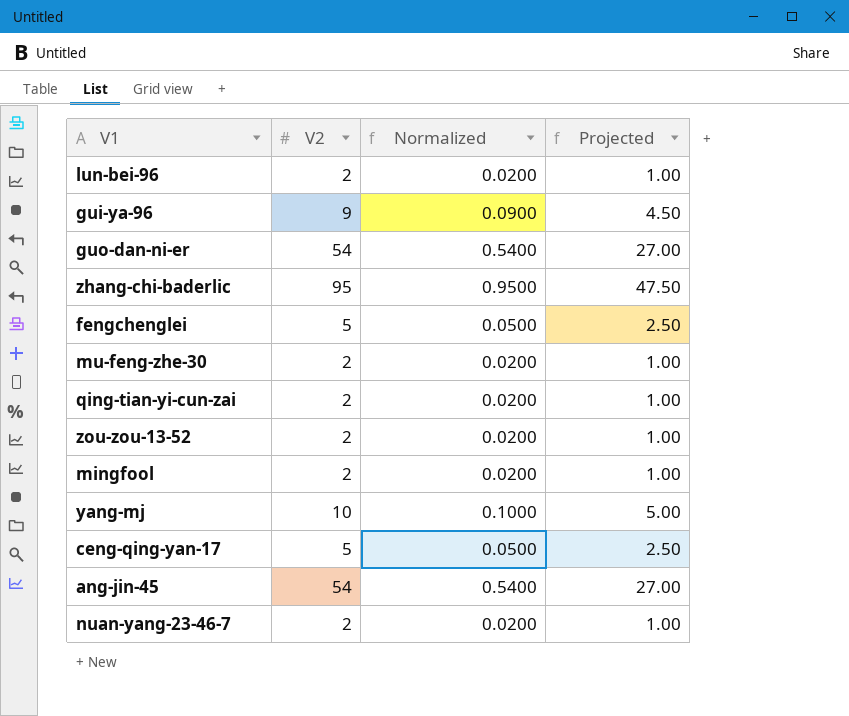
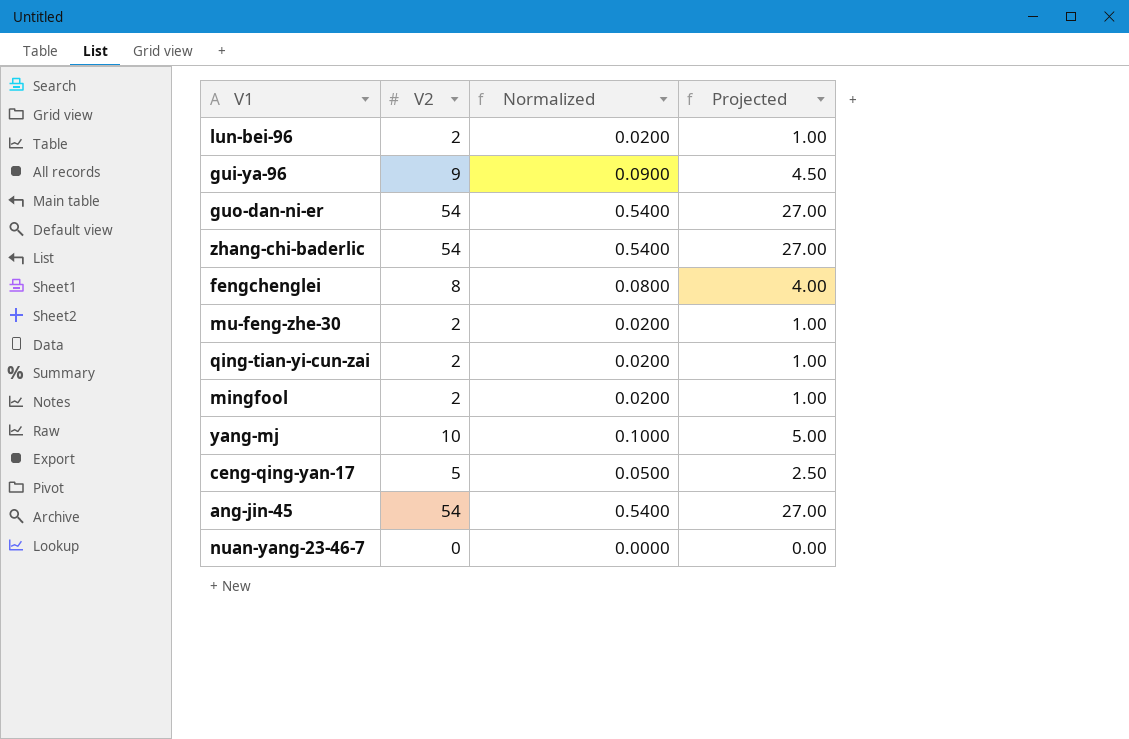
row zou-zou-13-52: 2 | 0.0200 | 1.00 -> none
zhang-chi-baderlic | V2: 95 -> 54
zhang-chi-baderlic | Normalized: 0.9500 -> 0.5400
zhang-chi-baderlic | Projected: 47.50 -> 27.00
fengchenglei | V2: 5 -> 8
fengchenglei | Normalized: 0.0500 -> 0.0800
fengchenglei | Projected: 2.50 -> 4.00
nuan-yang-23-46-7 | V2: 2 -> 0
nuan-yang-23-46-7 | Normalized: 0.0200 -> 0.0000
nuan-yang-23-46-7 | Projected: 1.00 -> 0.00

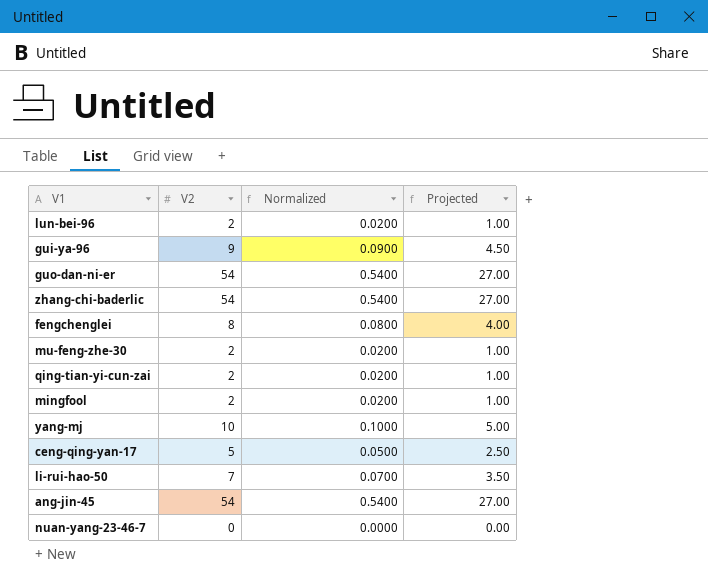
row li-rui-hao-50: none -> 7 | 0.0700 | 3.50

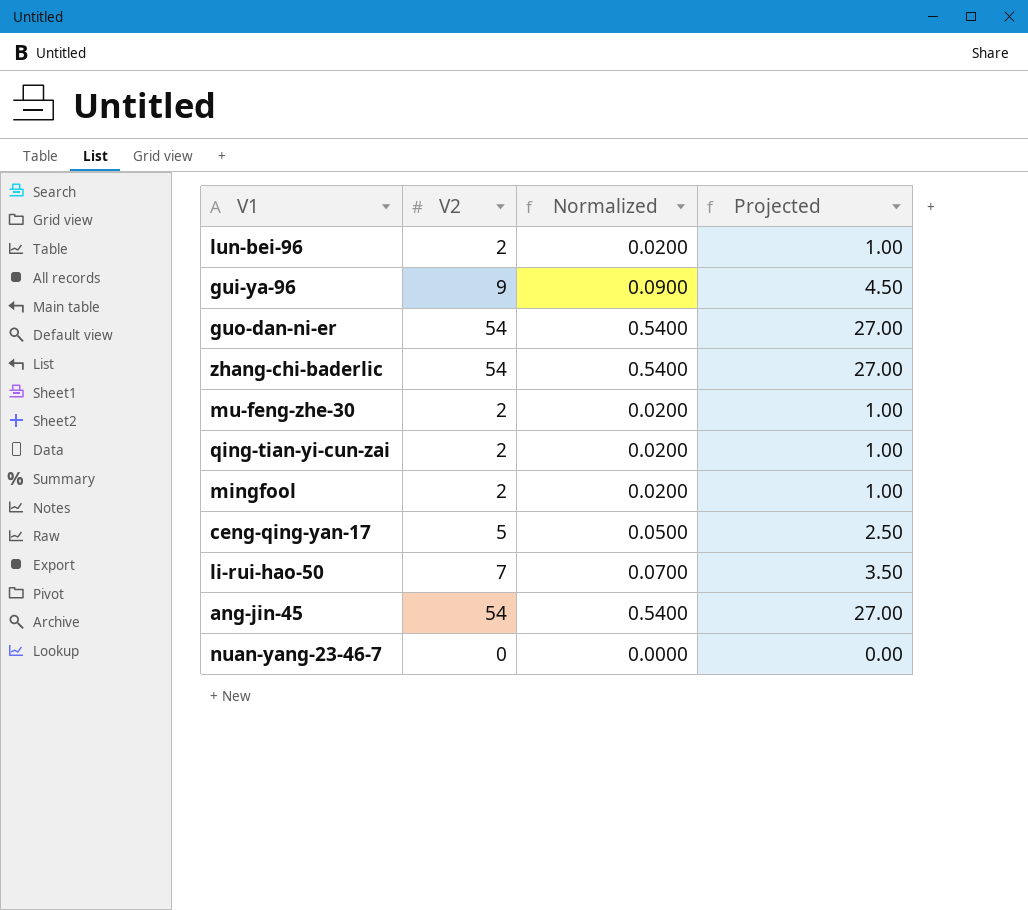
row fengchenglei: 8 | 0.0800 | 4.00 -> none
row yang-mj: 10 | 0.1000 | 5.00 -> none

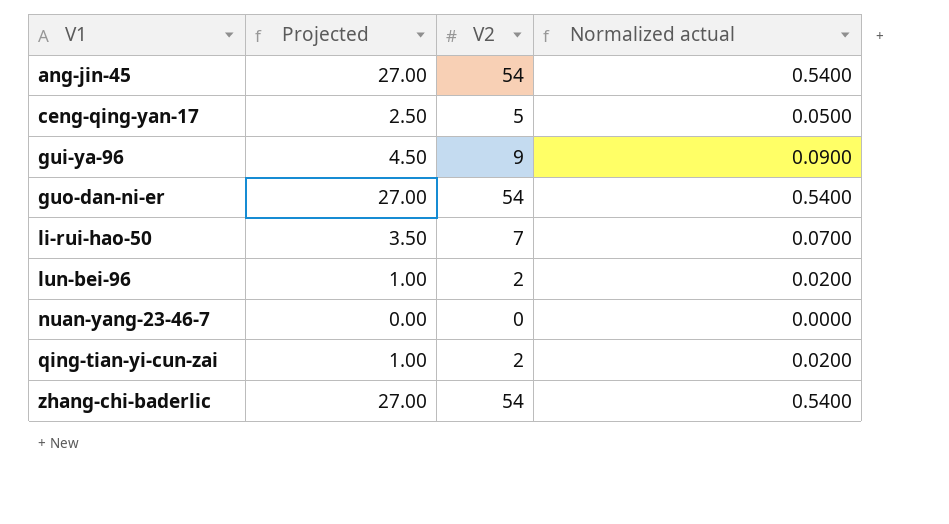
row order: none -> V1 ascending
column Projected | position: 4 -> 2
column name: Normalized -> Normalized actual
row mu-feng-zhe-30: 2 | 0.0200 | 1.00 -> none
row mingfool: 2 | 0.0200 | 1.00 -> none

